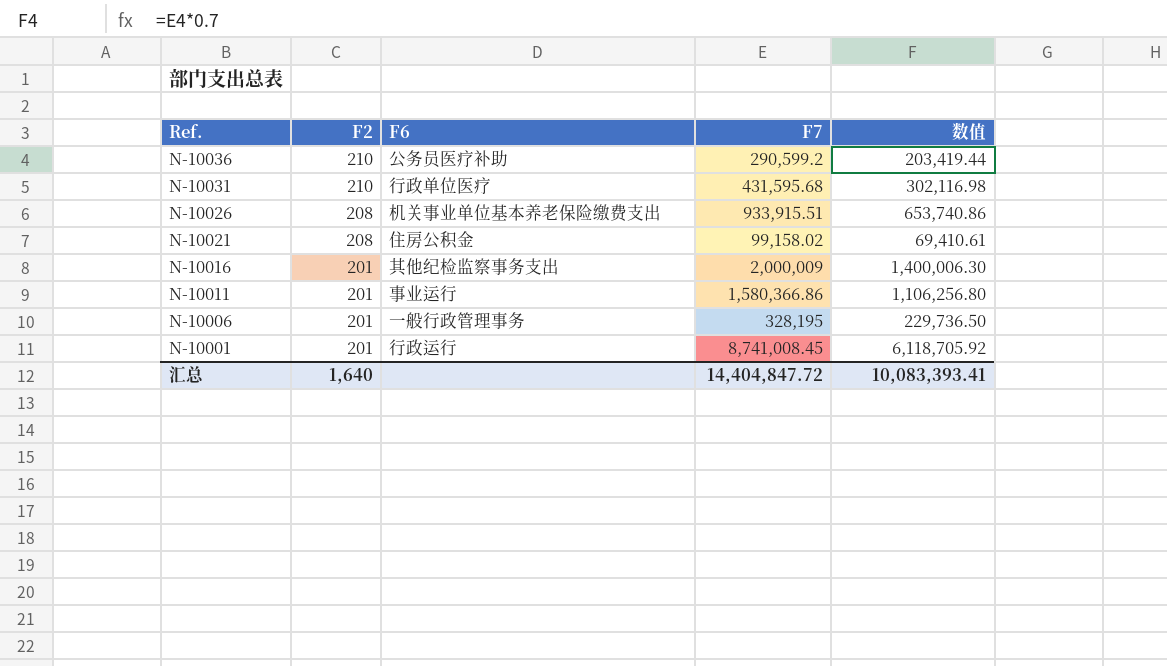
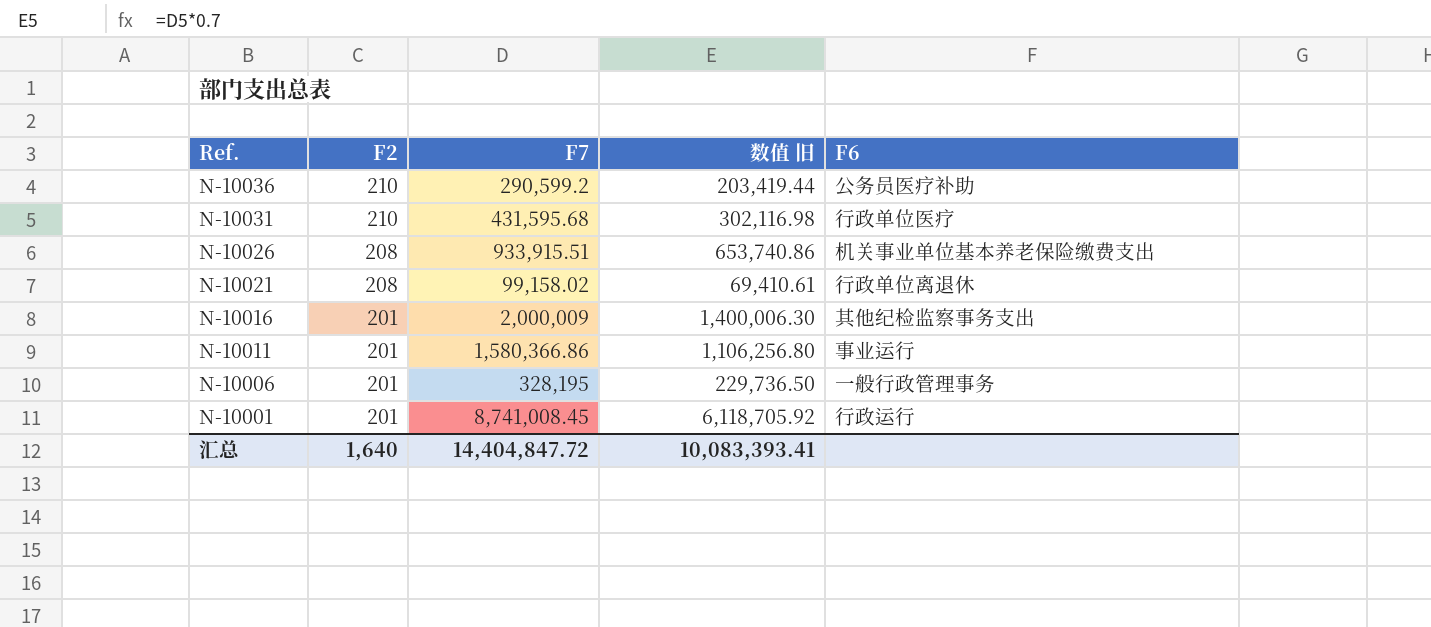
column name: 数值 -> 数值 旧
column F6 | position: 3 -> 5
N-10021 | F6: 住房公积金 -> 行政单位离退休

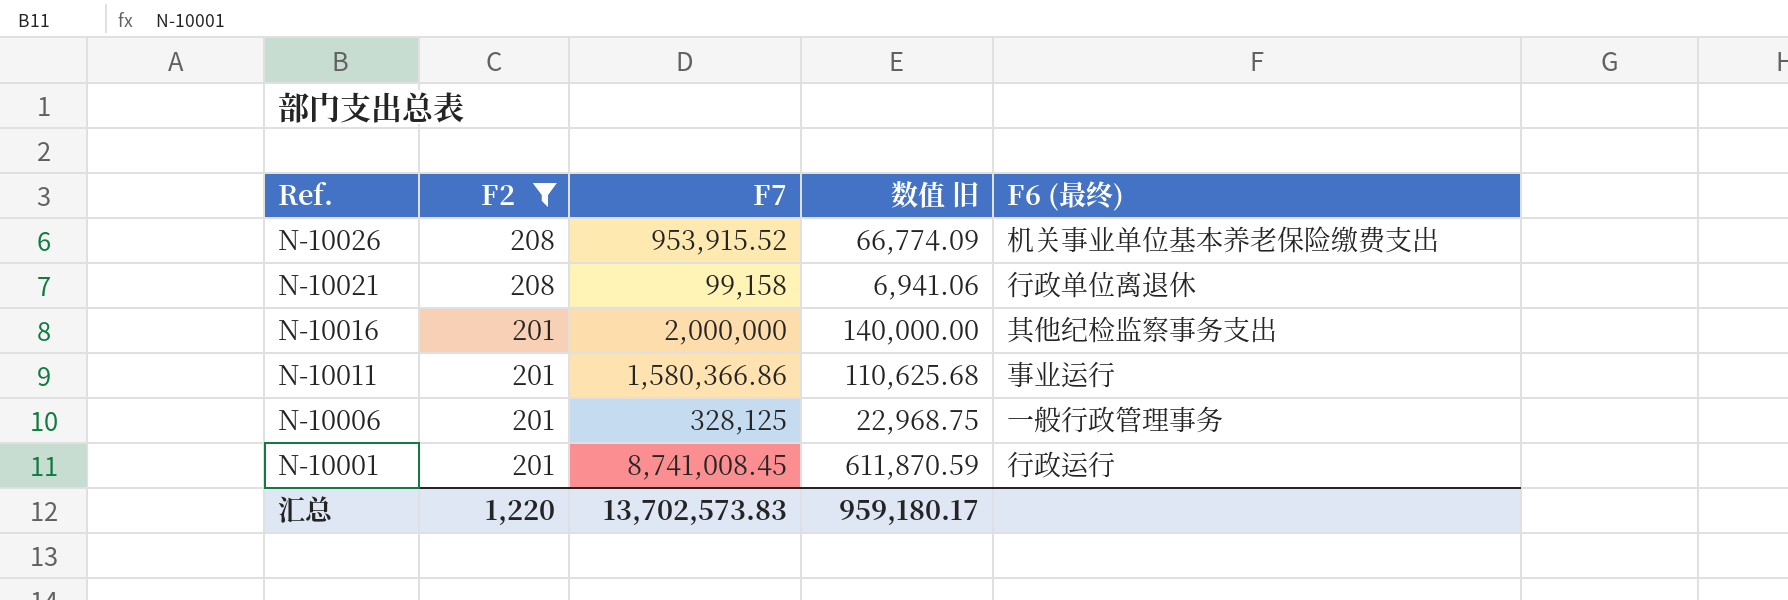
filter: none -> F2 != 210
column 数值 旧 | formula: [F7] * 0.7 -> [F7] * 0.07
column name: F6 -> F6 (最终)
N-10026 | F7: 933,915.51 -> 953,915.52
N-10021 | F7: 99,158.02 -> 99,158
N-10016 | F7: 2,000,009 -> 2,000,000
N-10006 | F7: 328,195 -> 328,125
汇总 | F2: 1,640 -> 1,220
汇总 | F7: 14,404,847.72 -> 13,702,573.83
汇总 | 数值 旧: 10,083,393.41 -> 959,180.17

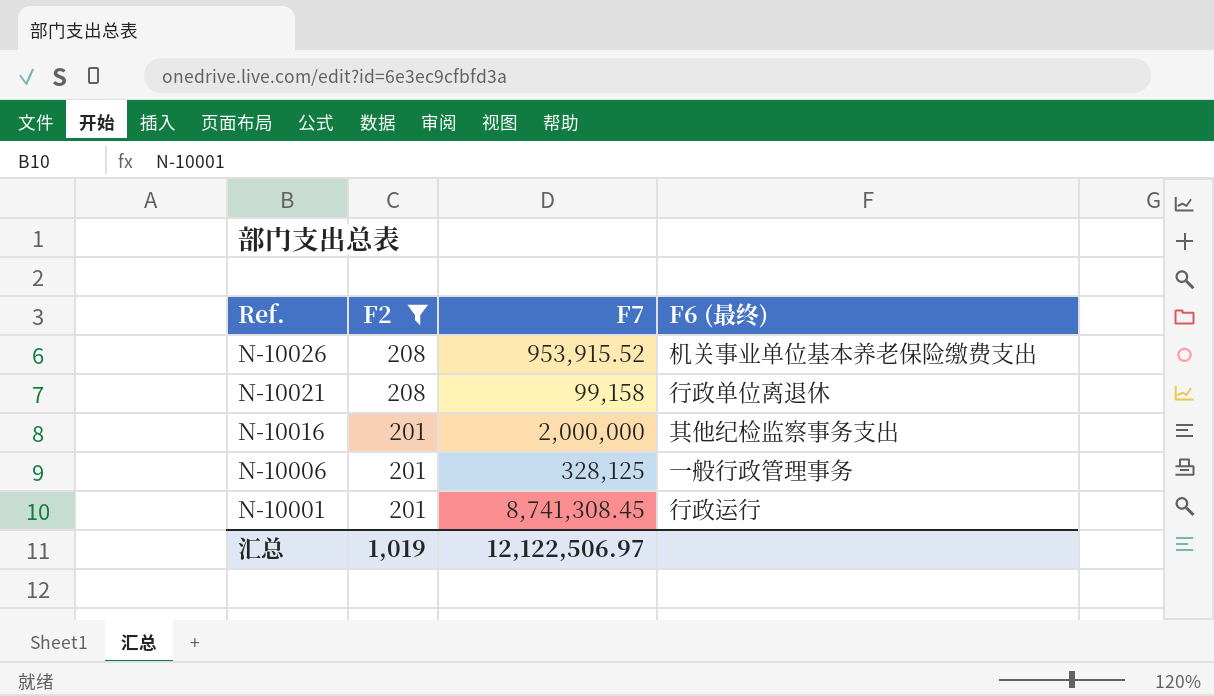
column 数值 旧 | formula: [F7] * 0.07 -> none
row N-10011: 201 | 1,580,366.86 | 110,625.68 | 事业运行 -> none
N-10001 | F7: 8,741,008.45 -> 8,741,308.45
汇总 | F2: 1,220 -> 1,019
汇总 | F7: 13,702,573.83 -> 12,122,506.97

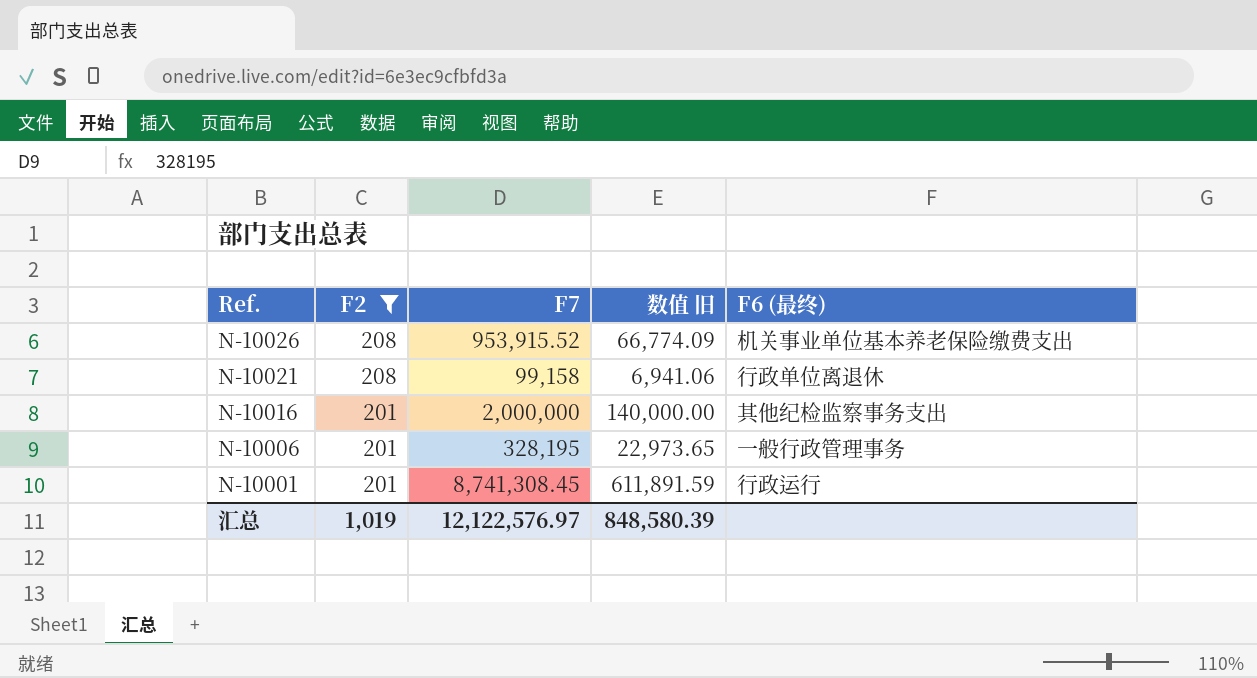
column 数值 旧 | formula: none -> [F7] * 0.07
N-10006 | F7: 328,125 -> 328,195
汇总 | F7: 12,122,506.97 -> 12,122,576.97

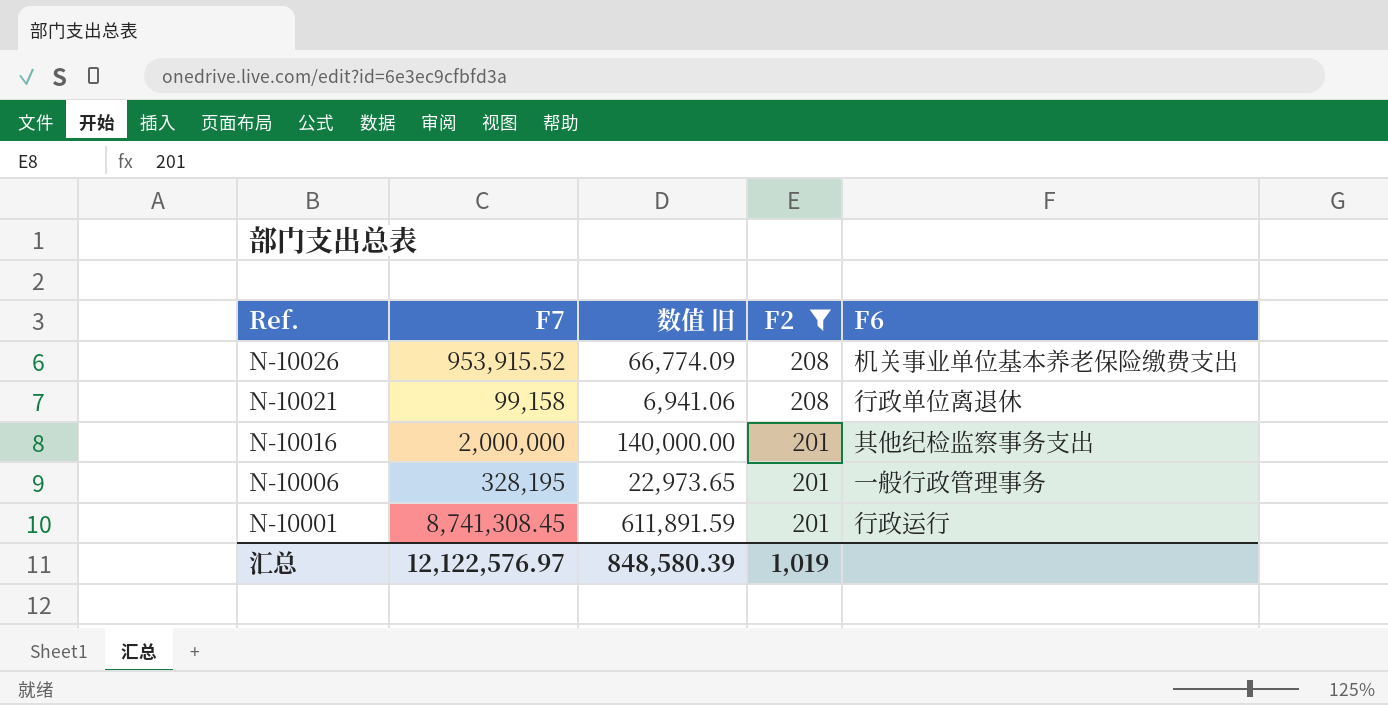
column F2 | position: 2 -> 4
column name: F6 (最终) -> F6

